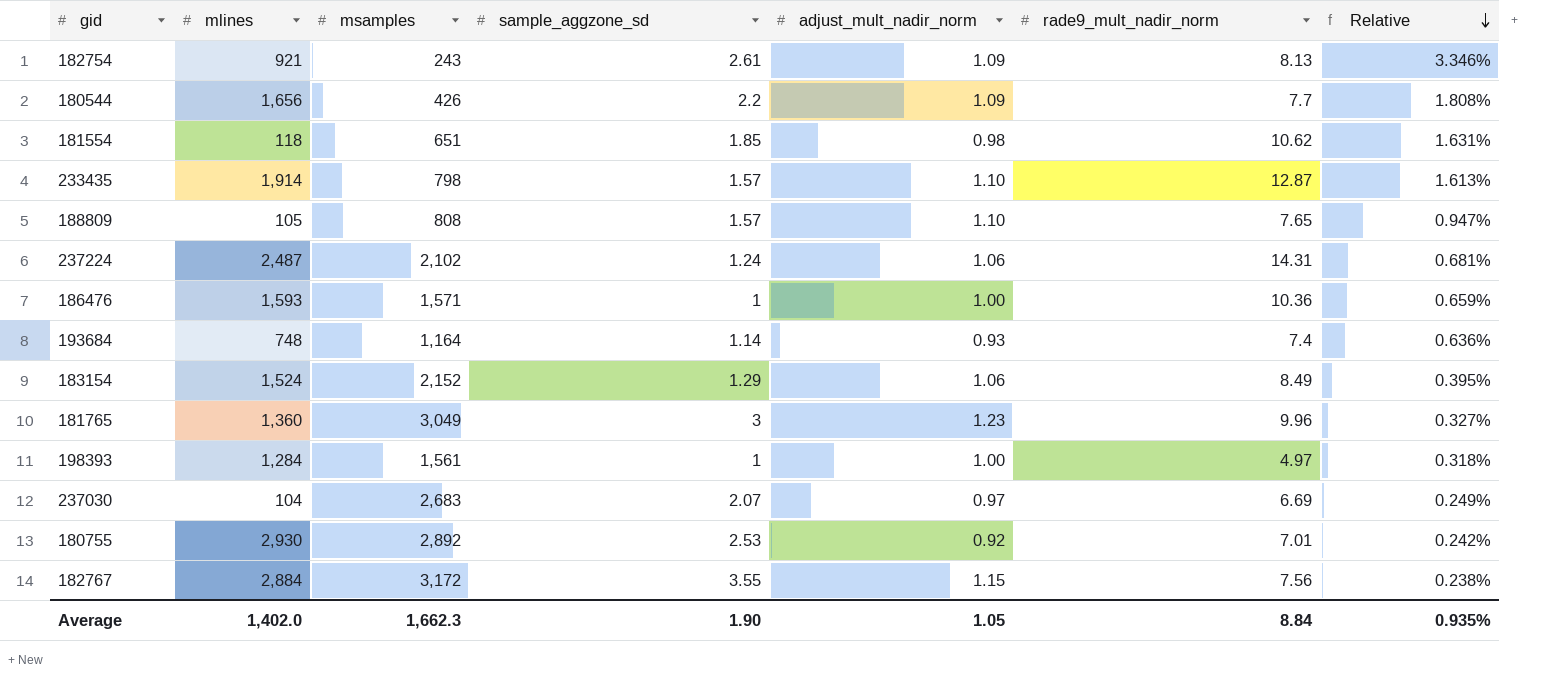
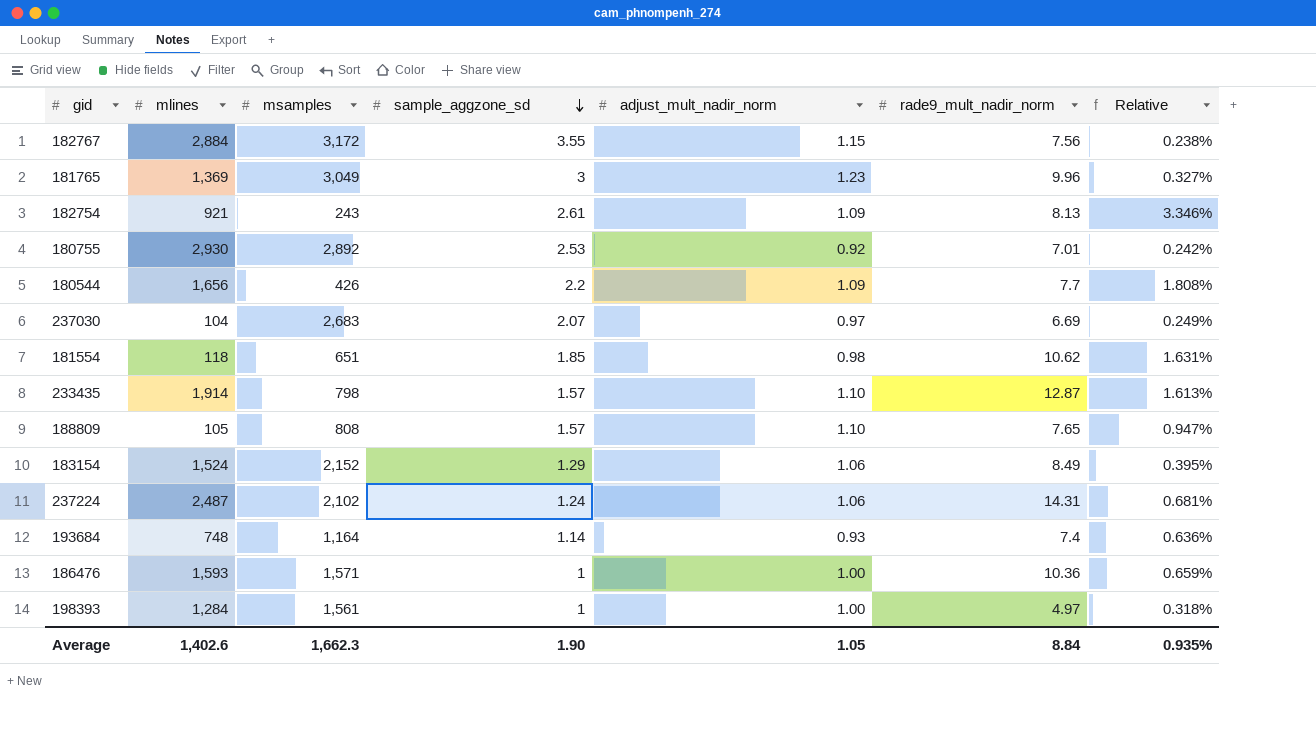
row order: Relative descending -> sample_aggzone_sd descending
181765 | mlines: 1,360 -> 1,369
Average | mlines: 1,402.0 -> 1,402.6

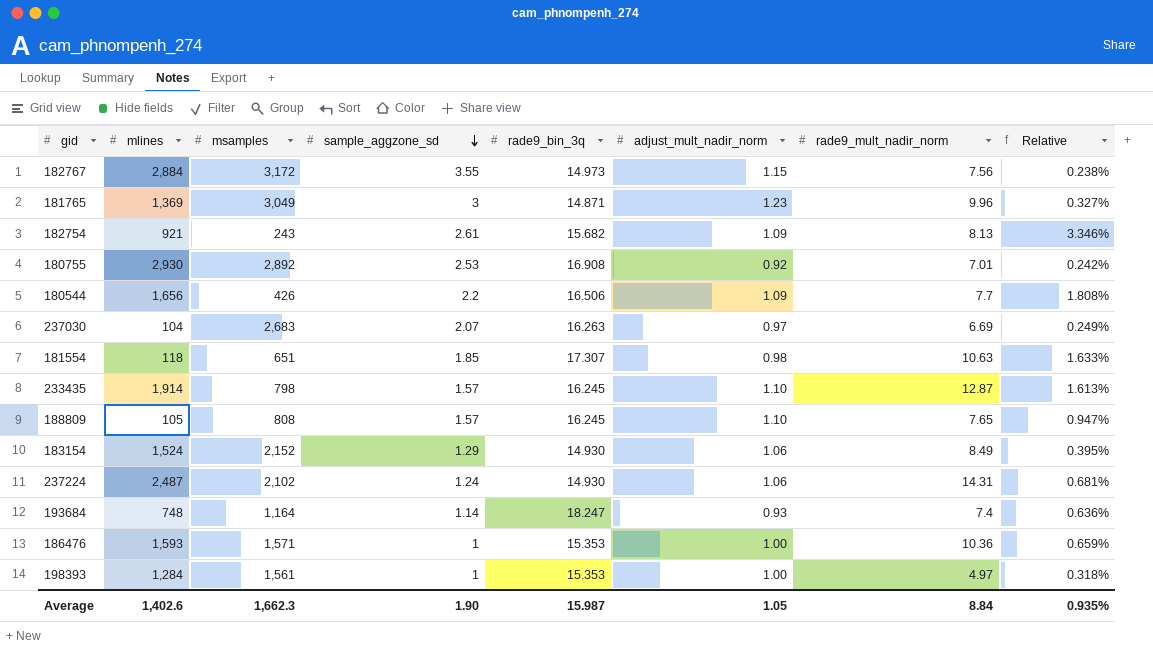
column rade9_bin_3q | position: none -> 5
181554 | rade9_mult_nadir_norm: 10.62 -> 10.63
181554 | Relative: 1.631% -> 1.633%

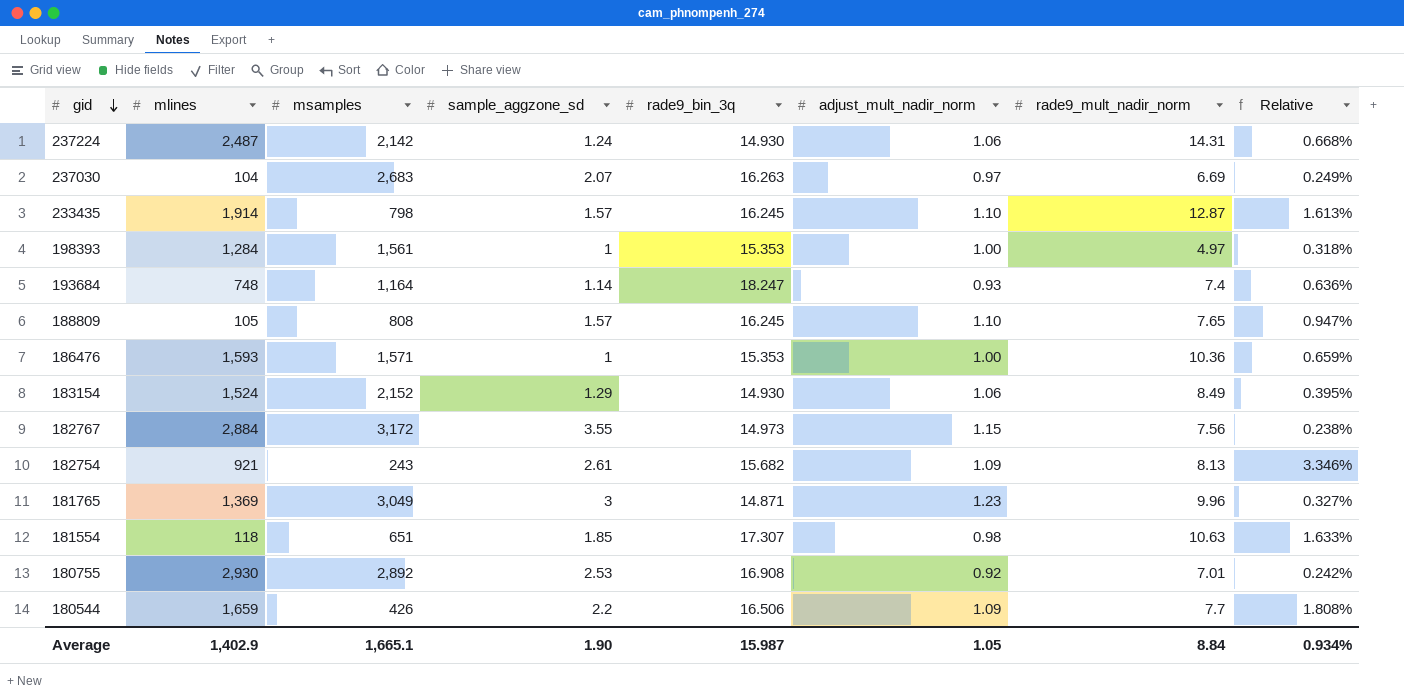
row order: sample_aggzone_sd descending -> gid descending
237224 | msamples: 2,102 -> 2,142
237224 | Relative: 0.681% -> 0.668%
180544 | mlines: 1,656 -> 1,659
Average | mlines: 1,402.6 -> 1,402.9
Average | msamples: 1,662.3 -> 1,665.1
Average | Relative: 0.935% -> 0.934%

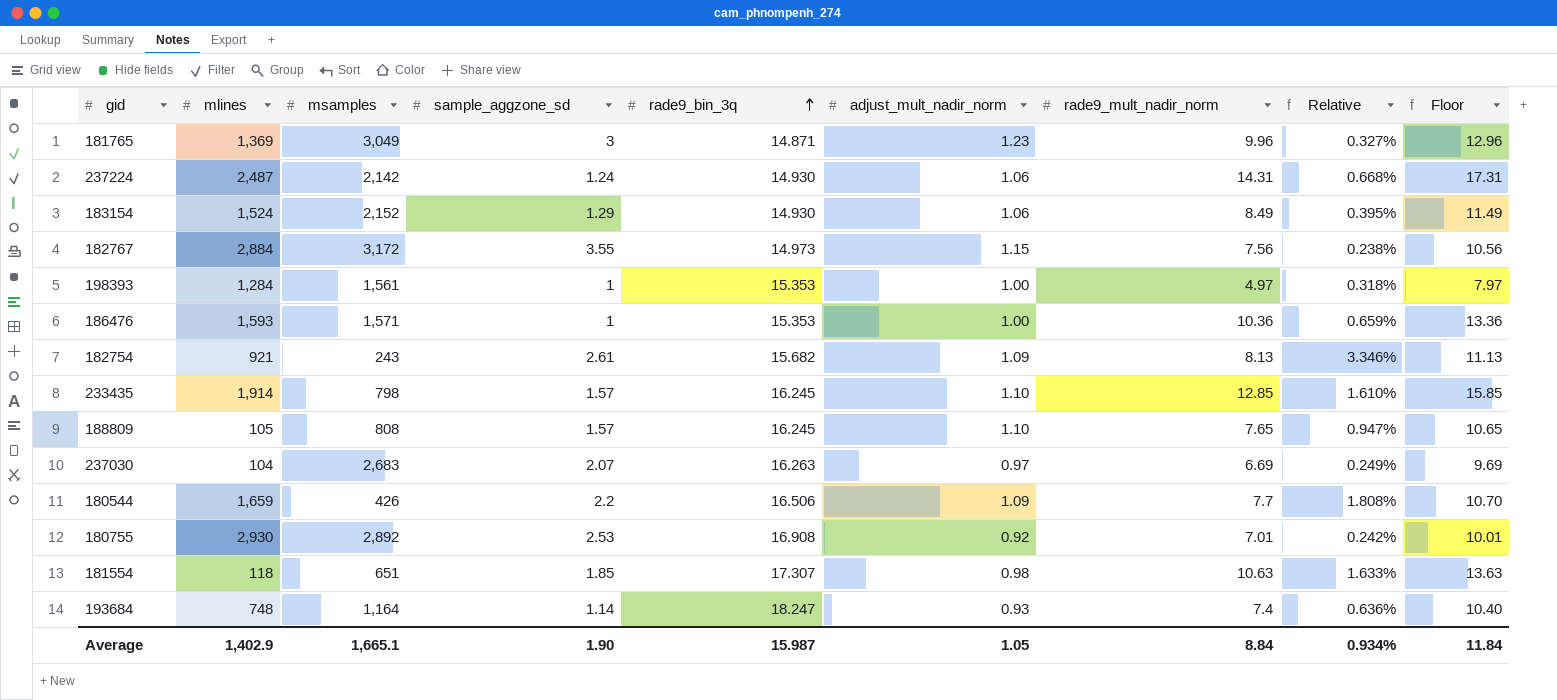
row order: gid descending -> rade9_bin_3q ascending
column Floor | formula: none -> [rade9_mult_nadir_norm] + 3
233435 | rade9_mult_nadir_norm: 12.87 -> 12.85
233435 | Relative: 1.613% -> 1.610%

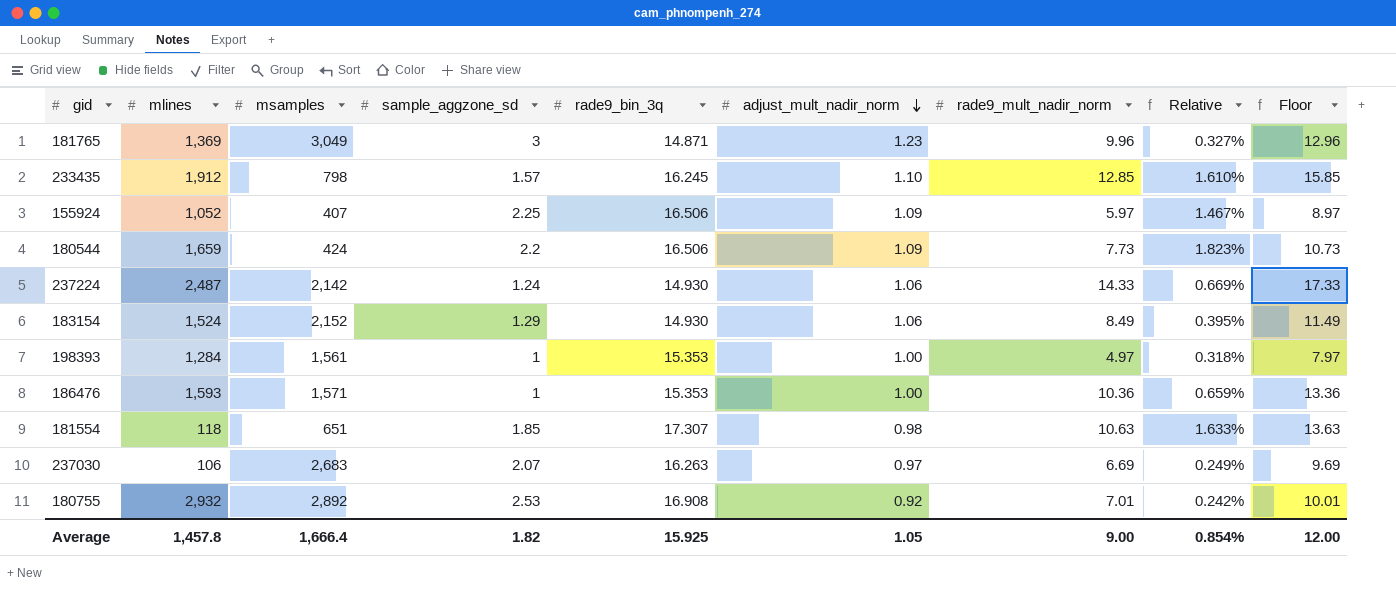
row order: rade9_bin_3q ascending -> adjust_mult_nadir_norm descending
row 182767: 2,884 | 3,172 | 3.55 | 14.973 | 1.15 | 7.56 | 0.238% | 10.56 -> none
row 182754: 921 | 243 | 2.61 | 15.682 | 1.09 | 8.13 | 3.346% | 11.13 -> none
row 188809: 105 | 808 | 1.57 | 16.245 | 1.10 | 7.65 | 0.947% | 10.65 -> none
row 193684: 748 | 1,164 | 1.14 | 18.247 | 0.93 | 7.4 | 0.636% | 10.40 -> none
233435 | mlines: 1,914 -> 1,912
row 155924: none -> 1,052 | 407 | 2.25 | 16.506 | 1.09 | 5.97 | 1.467% | 8.97
180544 | msamples: 426 -> 424
180544 | rade9_mult_nadir_norm: 7.7 -> 7.73
180544 | Relative: 1.808% -> 1.823%
180544 | Floor: 10.70 -> 10.73
237224 | rade9_mult_nadir_norm: 14.31 -> 14.33
237224 | Relative: 0.668% -> 0.669%
237224 | Floor: 17.31 -> 17.33
237030 | mlines: 104 -> 106
180755 | mlines: 2,930 -> 2,932
Average | mlines: 1,402.9 -> 1,457.8
Average | msamples: 1,665.1 -> 1,666.4
Average | sample_aggzone_sd: 1.90 -> 1.82
Average | rade9_bin_3q: 15.987 -> 15.925
Average | rade9_mult_nadir_norm: 8.84 -> 9.00
Average | Relative: 0.934% -> 0.854%
Average | Floor: 11.84 -> 12.00

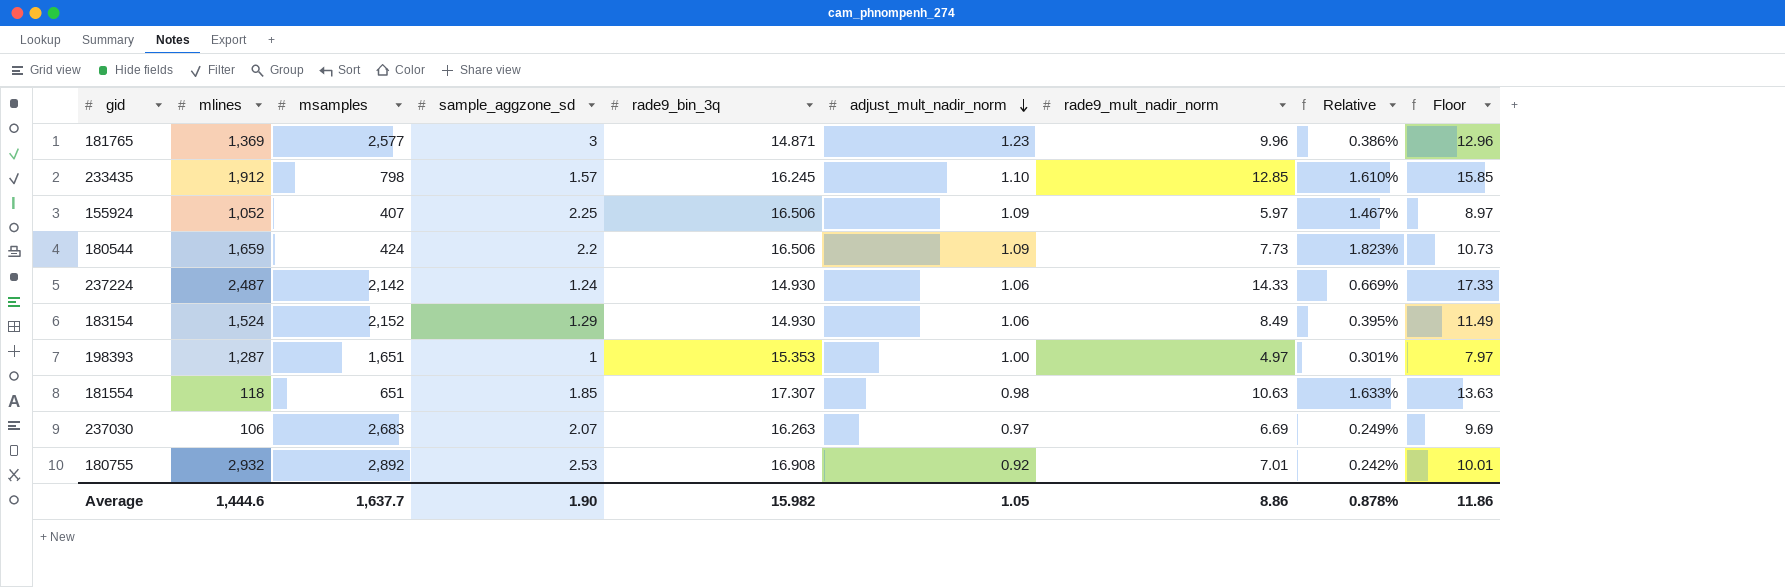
row 186476: 1,593 | 1,571 | 1 | 15.353 | 1.00 | 10.36 | 0.659% | 13.36 -> none
181765 | msamples: 3,049 -> 2,577
181765 | Relative: 0.327% -> 0.386%
198393 | mlines: 1,284 -> 1,287
198393 | msamples: 1,561 -> 1,651
198393 | Relative: 0.318% -> 0.301%
Average | mlines: 1,457.8 -> 1,444.6
Average | msamples: 1,666.4 -> 1,637.7
Average | sample_aggzone_sd: 1.82 -> 1.90
Average | rade9_bin_3q: 15.925 -> 15.982
Average | rade9_mult_nadir_norm: 9.00 -> 8.86
Average | Relative: 0.854% -> 0.878%
Average | Floor: 12.00 -> 11.86

